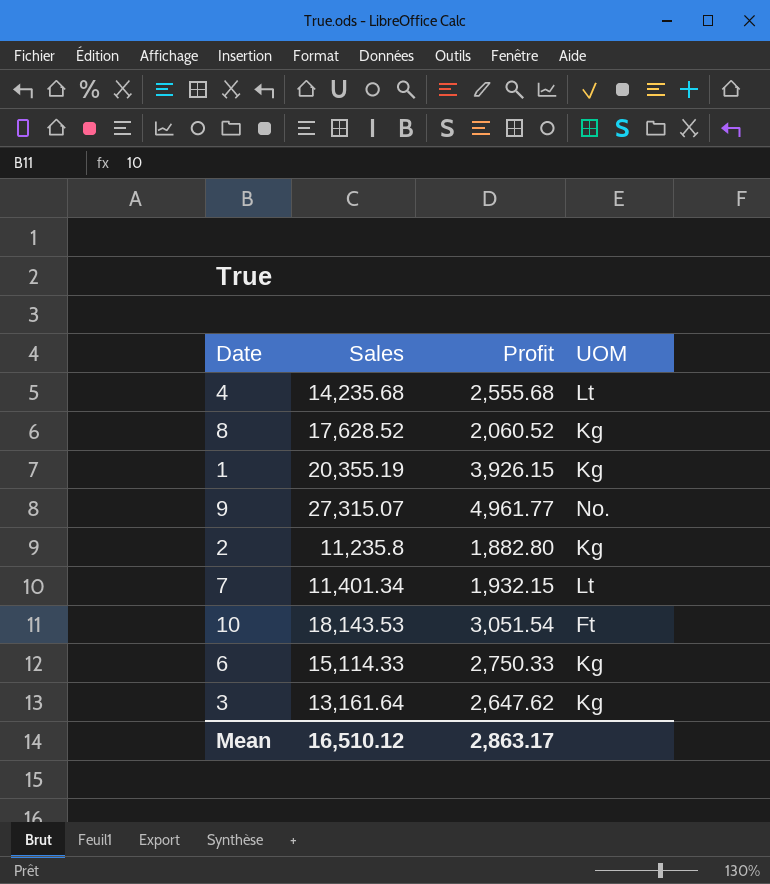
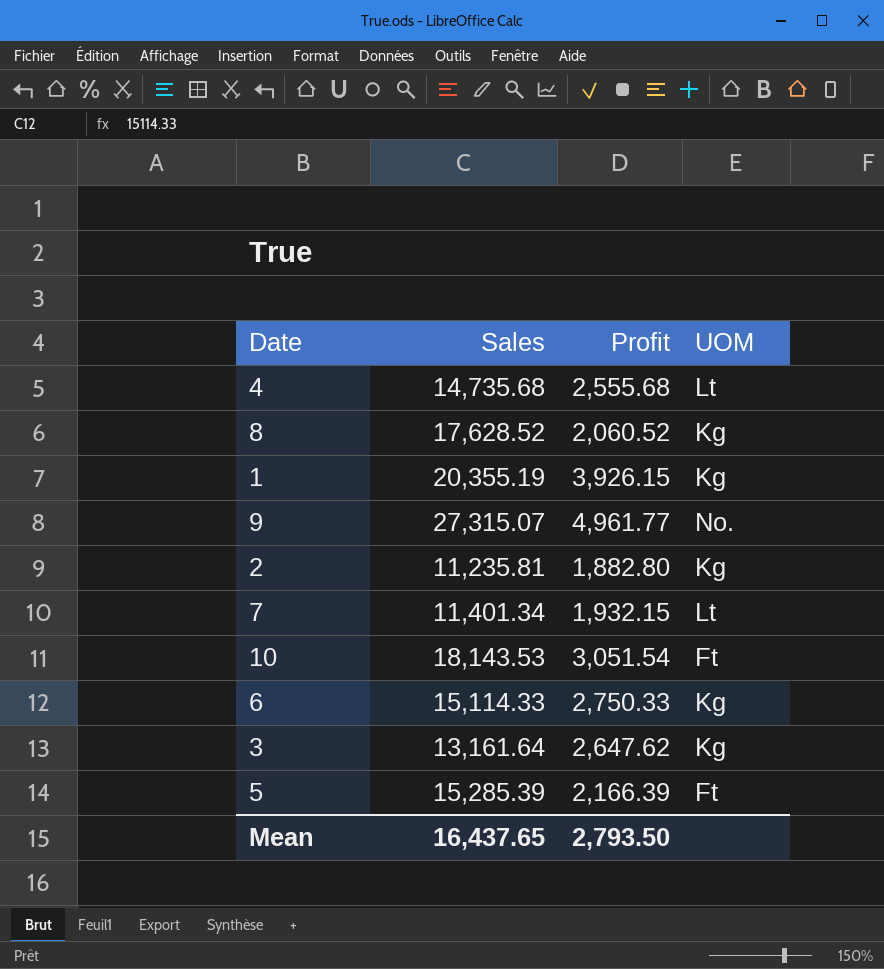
4 | Sales: 14,235.68 -> 14,735.68
2 | Sales: 11,235.8 -> 11,235.81
row 5: none -> 15,285.39 | 2,166.39 | Ft
Mean | Sales: 16,510.12 -> 16,437.65
Mean | Profit: 2,863.17 -> 2,793.50

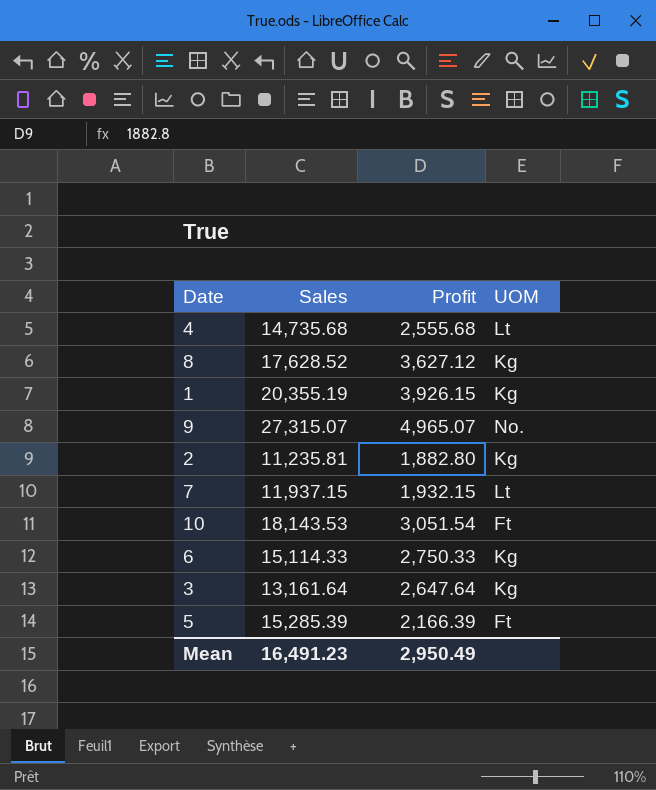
8 | Profit: 2,060.52 -> 3,627.12
9 | Profit: 4,961.77 -> 4,965.07
7 | Sales: 11,401.34 -> 11,937.15
3 | Profit: 2,647.62 -> 2,647.64
Mean | Sales: 16,437.65 -> 16,491.23
Mean | Profit: 2,793.50 -> 2,950.49

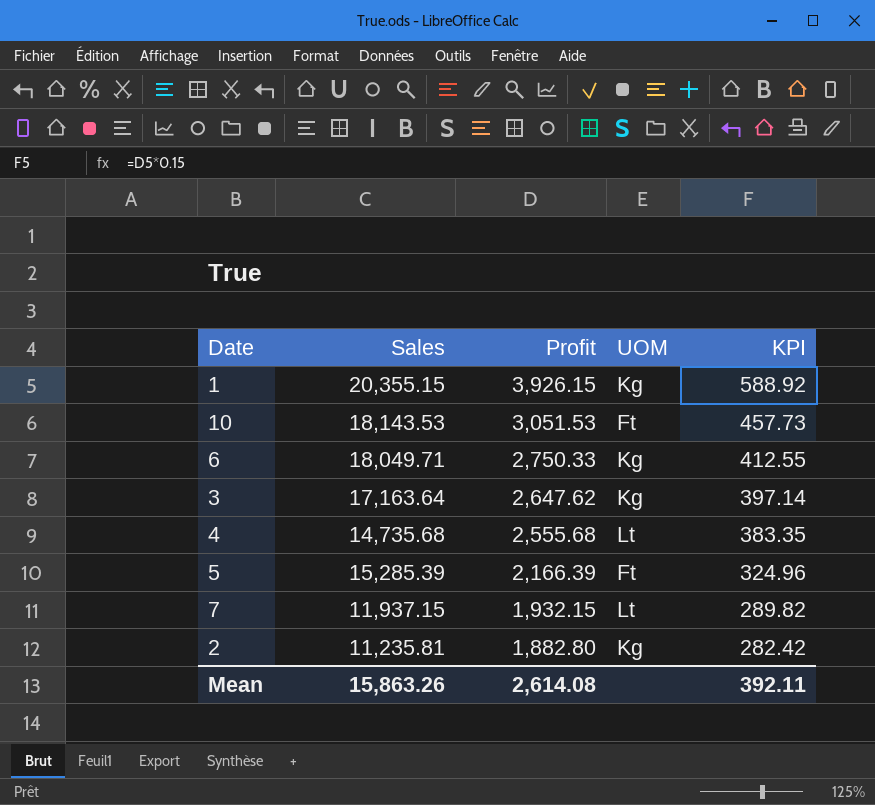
row order: none -> Profit descending
column KPI | formula: none -> [Profit] * 0.15
row 8: 17,628.52 | 3,627.12 | Kg -> none
row 9: 27,315.07 | 4,965.07 | No. -> none
1 | Sales: 20,355.19 -> 20,355.15
10 | Profit: 3,051.54 -> 3,051.53
6 | Sales: 15,114.33 -> 18,049.71
3 | Sales: 13,161.64 -> 17,163.64
3 | Profit: 2,647.64 -> 2,647.62
Mean | Sales: 16,491.23 -> 15,863.26
Mean | Profit: 2,950.49 -> 2,614.08

